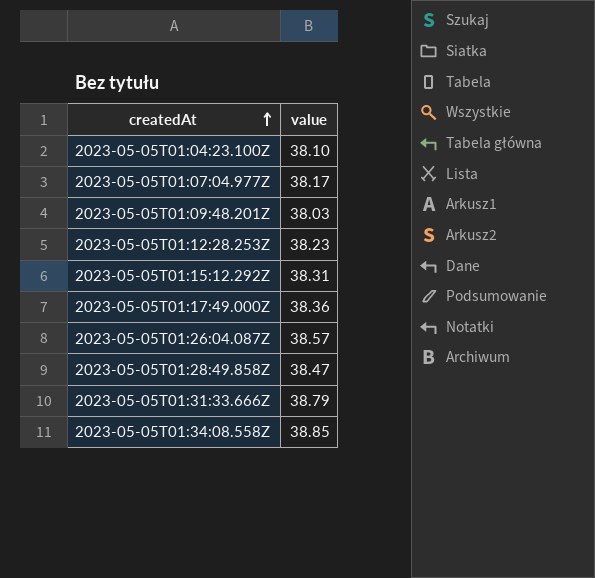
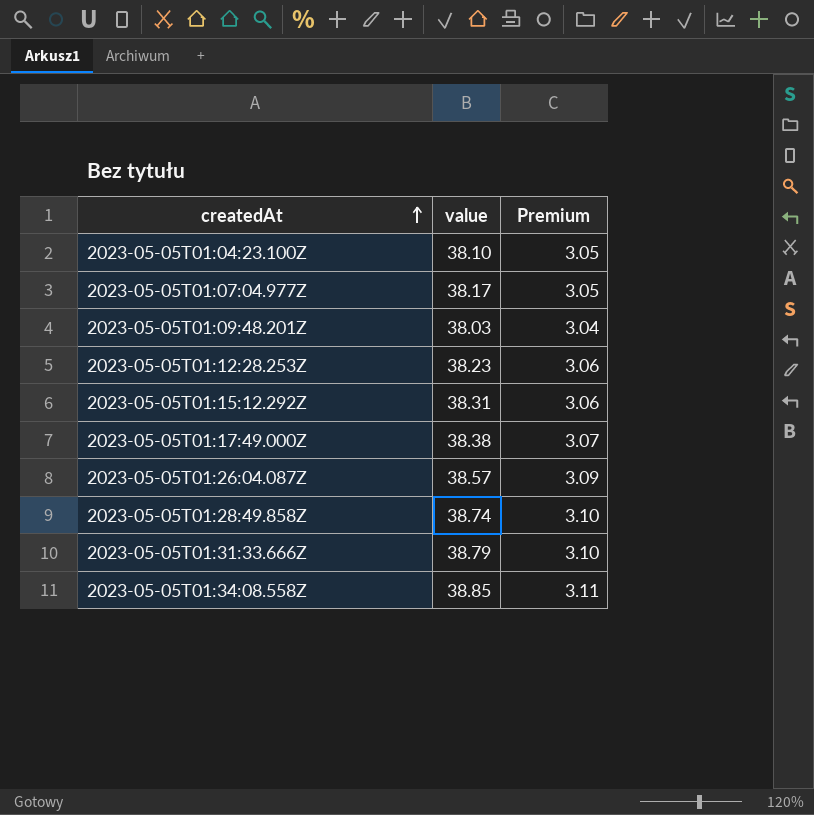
column Premium | formula: none -> [value] * 0.08
2023-05-05T01:17:49.000Z | value: 38.36 -> 38.38
2023-05-05T01:28:49.858Z | value: 38.47 -> 38.74

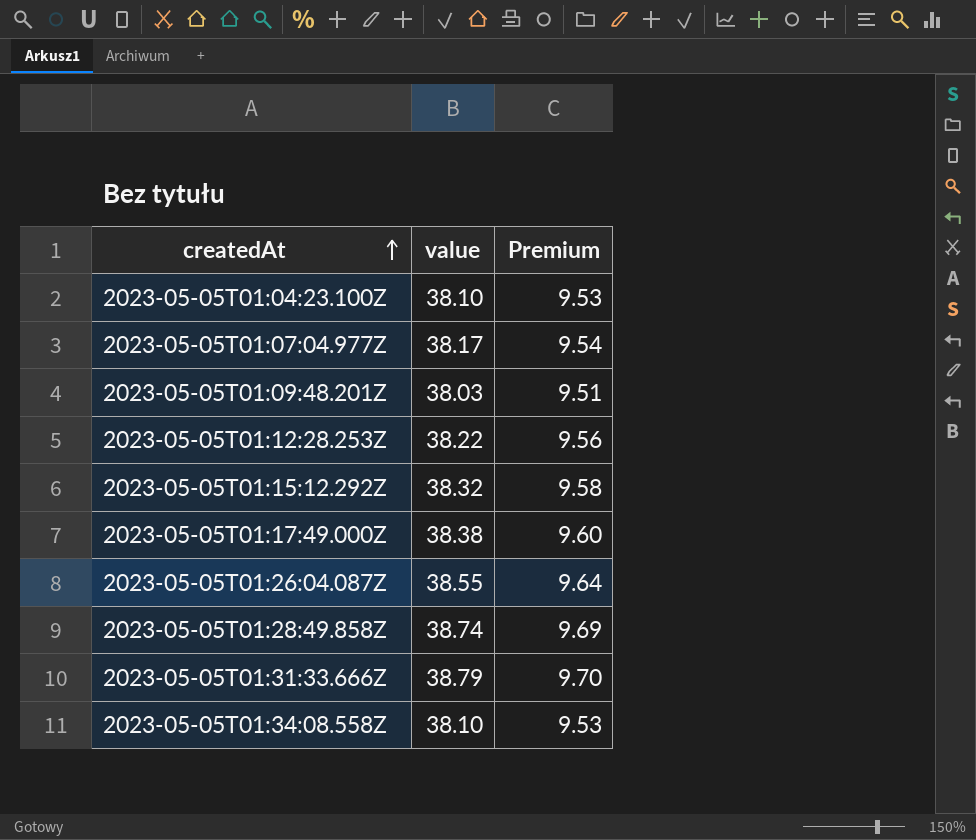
column Premium | formula: [value] * 0.08 -> [value] * 0.25
2023-05-05T01:12:28.253Z | value: 38.23 -> 38.22
2023-05-05T01:15:12.292Z | value: 38.31 -> 38.32
2023-05-05T01:26:04.087Z | value: 38.57 -> 38.55
2023-05-05T01:34:08.558Z | value: 38.85 -> 38.10

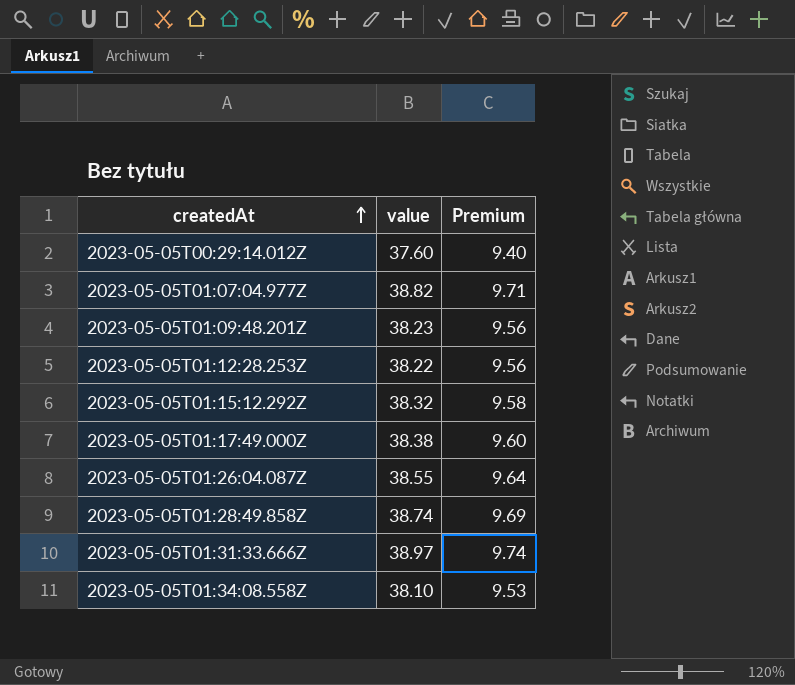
row 2023-05-05T01:04:23.100Z: 38.10 | 9.53 -> none
row 2023-05-05T00:29:14.012Z: none -> 37.60 | 9.40
2023-05-05T01:07:04.977Z | value: 38.17 -> 38.82
2023-05-05T01:07:04.977Z | Premium: 9.54 -> 9.71
2023-05-05T01:09:48.201Z | value: 38.03 -> 38.23
2023-05-05T01:09:48.201Z | Premium: 9.51 -> 9.56
2023-05-05T01:31:33.666Z | value: 38.79 -> 38.97
2023-05-05T01:31:33.666Z | Premium: 9.70 -> 9.74

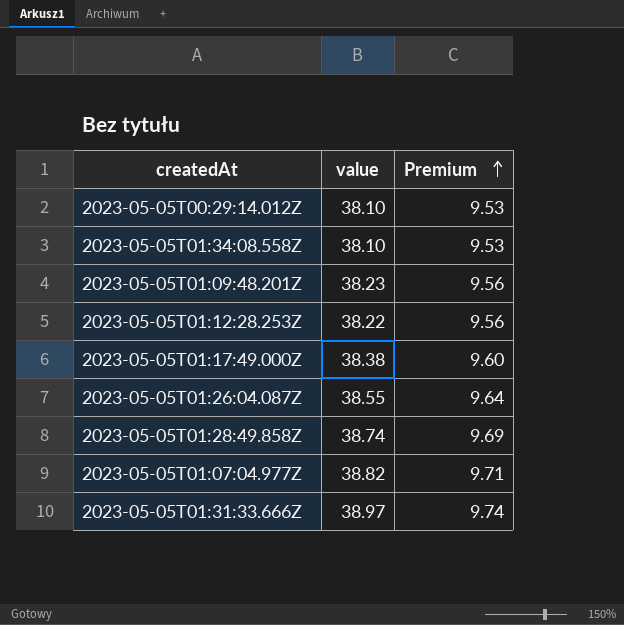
row order: createdAt ascending -> Premium ascending
row 2023-05-05T01:15:12.292Z: 38.32 | 9.58 -> none
2023-05-05T00:29:14.012Z | value: 37.60 -> 38.10
2023-05-05T00:29:14.012Z | Premium: 9.40 -> 9.53

